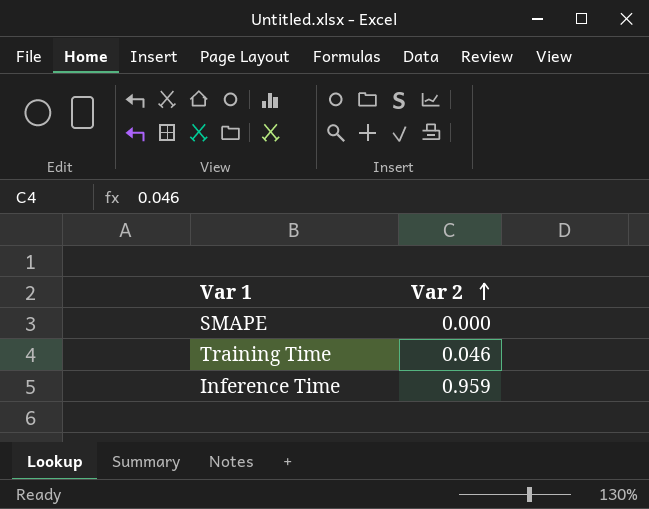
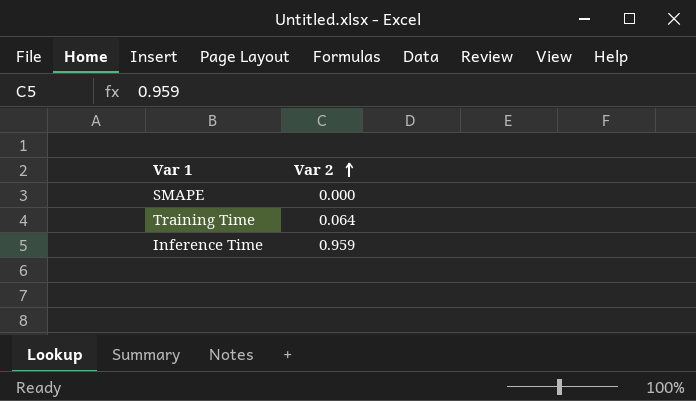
Training Time | Var 2: 0.046 -> 0.064

